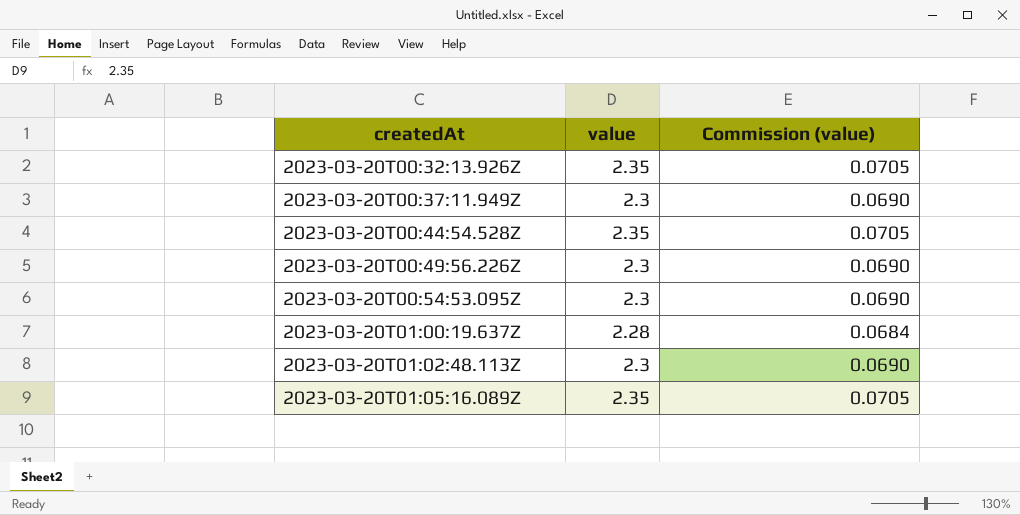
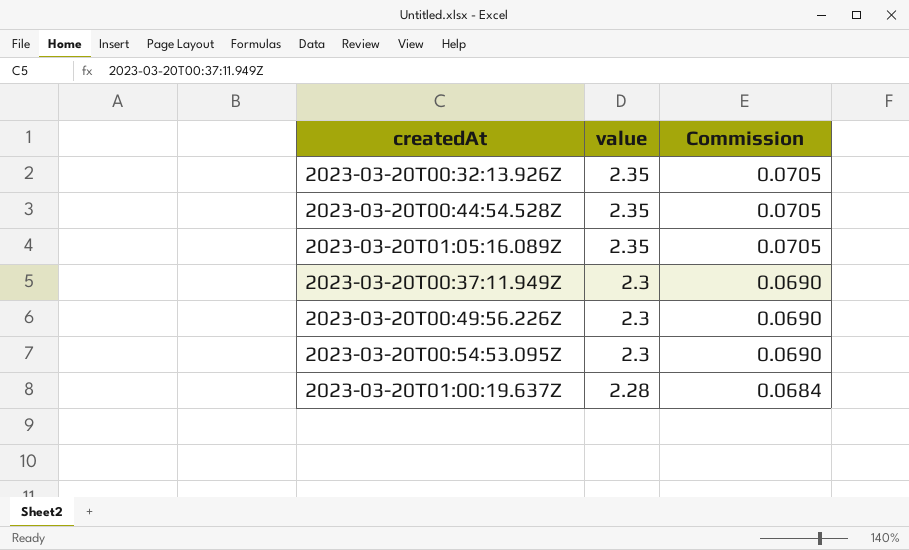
row order: createdAt ascending -> value descending
column name: Commission (value) -> Commission
row 2023-03-20T01:02:48.113Z: 2.3 | 0.0690 -> none

